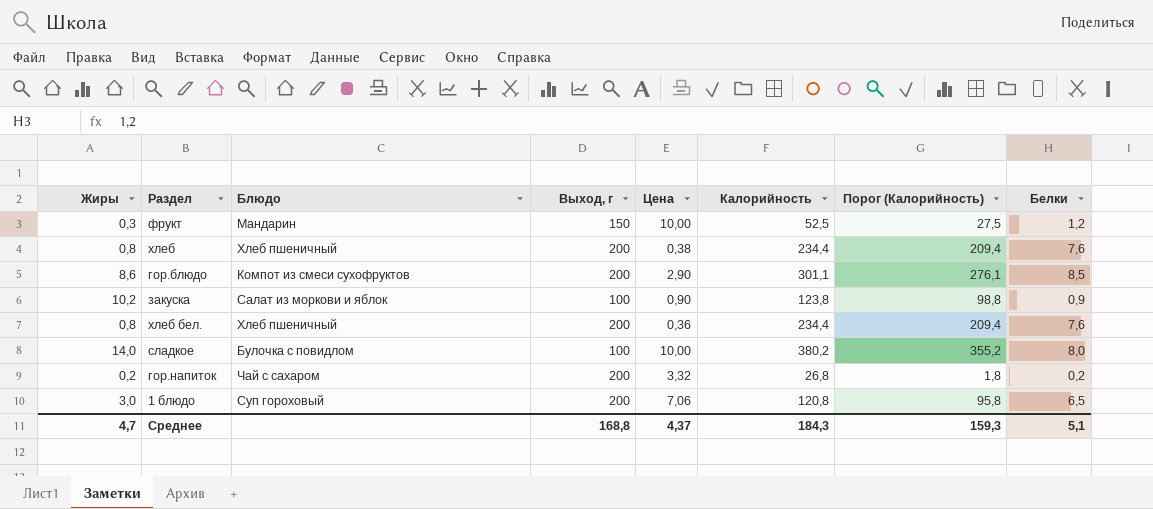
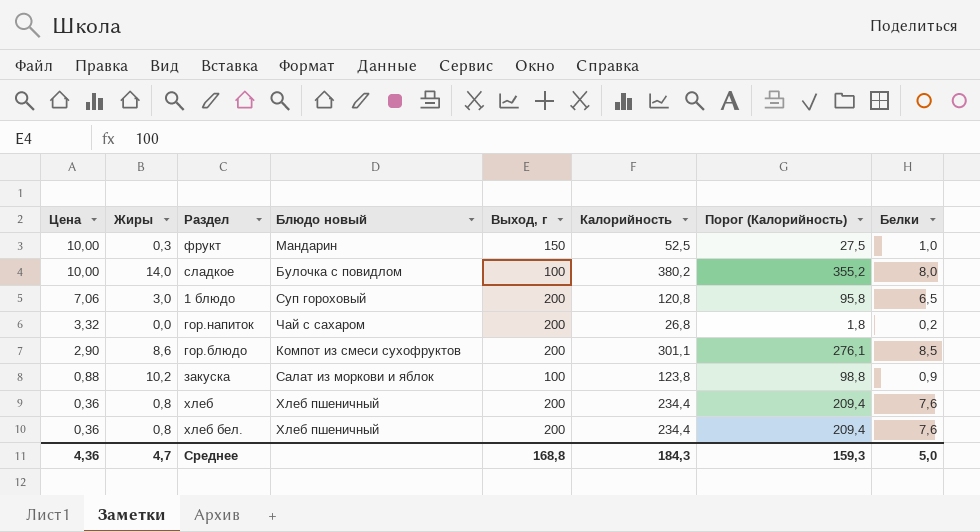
row order: none -> Цена descending
column Цена | position: 5 -> 1
column name: Блюдо -> Блюдо новый
фрукт | Белки: 1,2 -> 1,0
гор.напиток | Жиры: 0,2 -> 0,0
закуска | Цена: 0,90 -> 0,88
хлеб | Цена: 0,38 -> 0,36
Среднее | Цена: 4,37 -> 4,36
Среднее | Белки: 5,1 -> 5,0

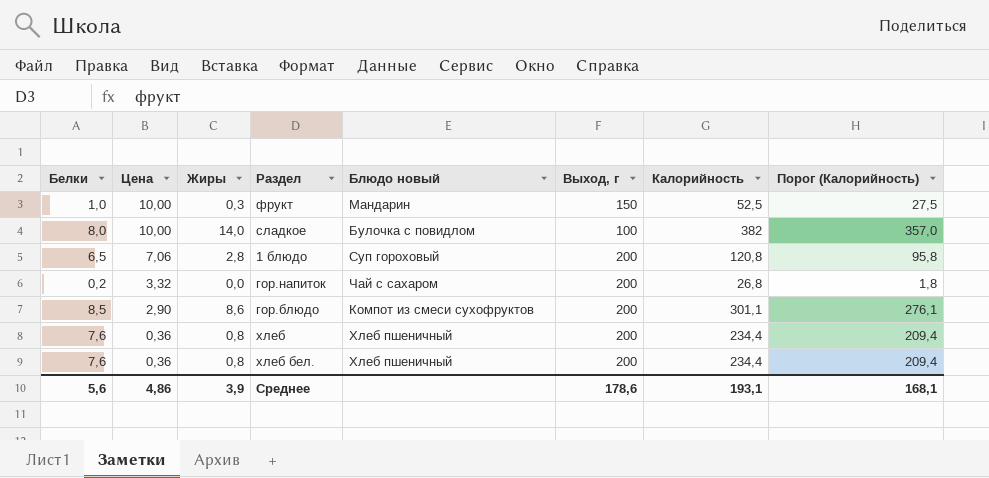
column Белки | position: 8 -> 1
row закуска: 0,88 | 10,2 | Салат из моркови и яблок | 100 | 123,8 | 98,8 | 0,9 -> none
сладкое | Калорийность: 380,2 -> 382
сладкое | Порог (Калорийность): 355,2 -> 357,0
1 блюдо | Жиры: 3,0 -> 2,8
Среднее | Белки: 5,0 -> 5,6
Среднее | Цена: 4,36 -> 4,86
Среднее | Жиры: 4,7 -> 3,9
Среднее | Выход, г: 168,8 -> 178,6
Среднее | Калорийность: 184,3 -> 193,1
Среднее | Порог (Калорийность): 159,3 -> 168,1

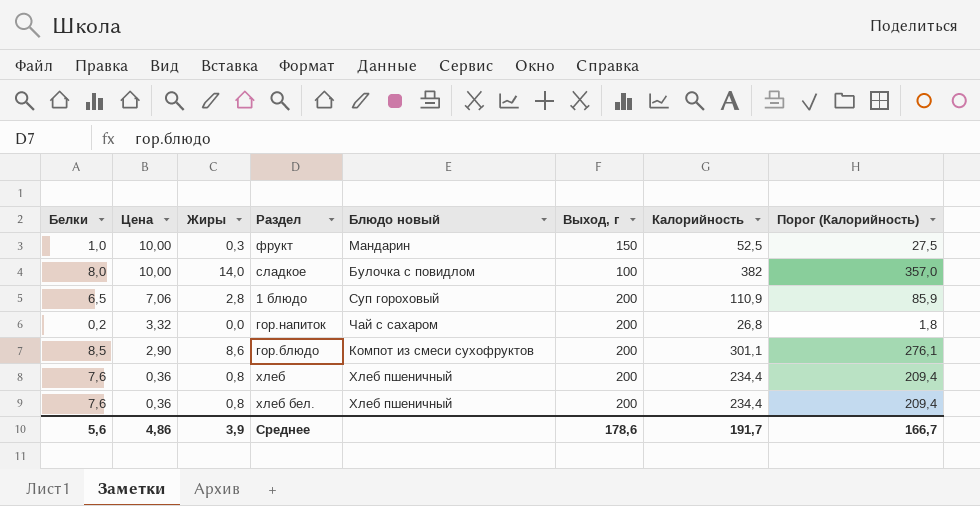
1 блюдо | Калорийность: 120,8 -> 110,9
1 блюдо | Порог (Калорийность): 95,8 -> 85,9
Среднее | Калорийность: 193,1 -> 191,7
Среднее | Порог (Калорийность): 168,1 -> 166,7

